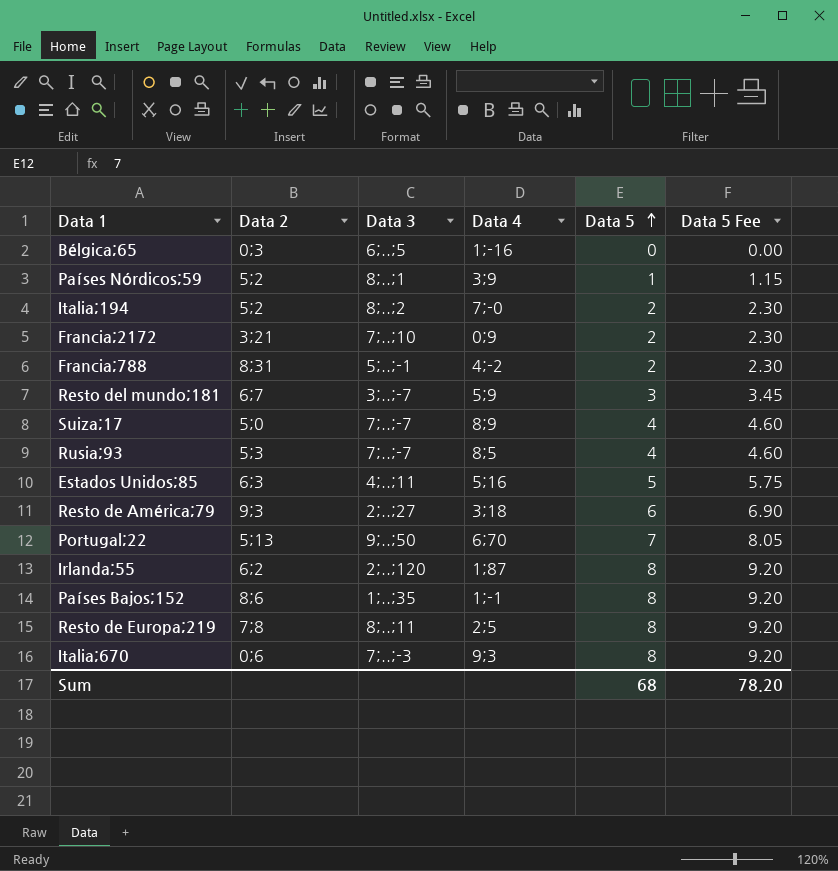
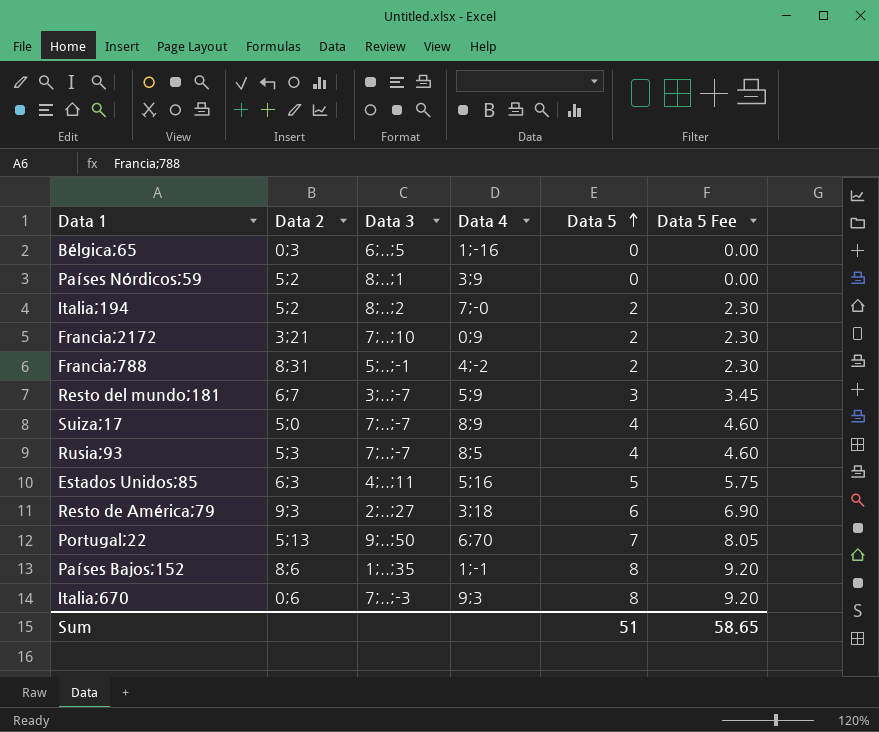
row Irlanda;55: 6;2 | 2;..;120 | 1;87 | 8 | 9.20 -> none
row Resto de Europa;219: 7;8 | 8;..;11 | 2;5 | 8 | 9.20 -> none
Países Nórdicos;59 | Data 5: 1 -> 0
Países Nórdicos;59 | Data 5 Fee: 1.15 -> 0.00
Sum | Data 5: 68 -> 51
Sum | Data 5 Fee: 78.20 -> 58.65

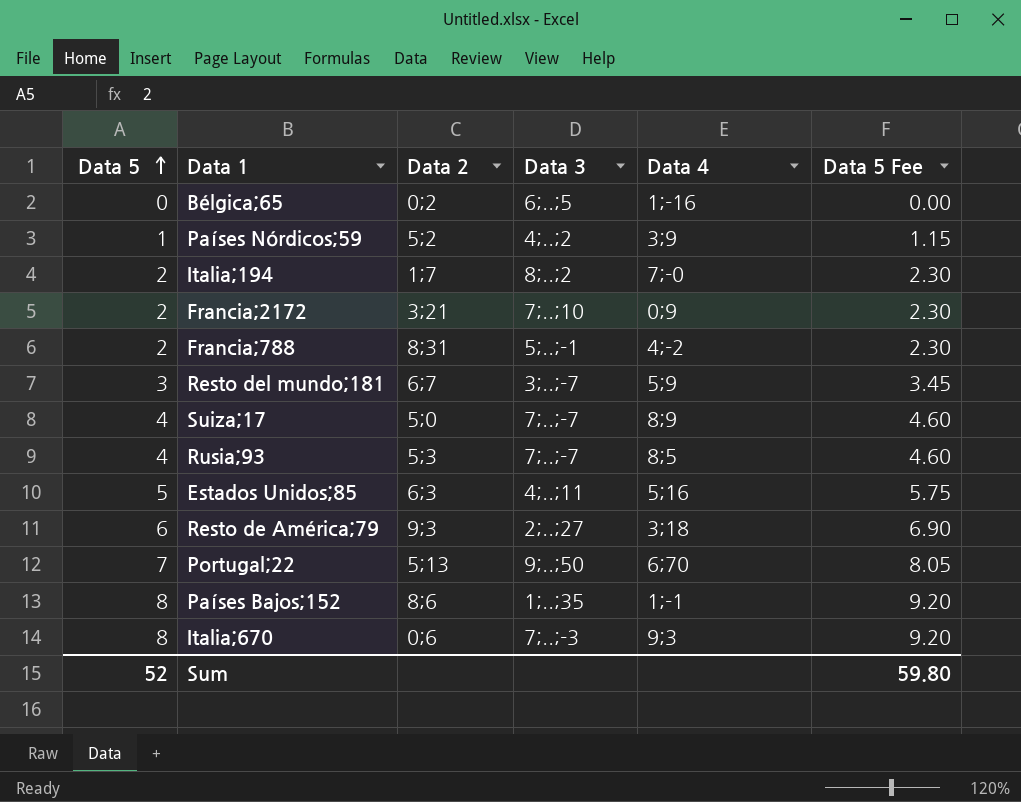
column Data 5 | position: 5 -> 1
Bélgica;65 | Data 2: 0;3 -> 0;2
Países Nórdicos;59 | Data 5: 0 -> 1
Países Nórdicos;59 | Data 3: 8;..;1 -> 4;..;2
Países Nórdicos;59 | Data 5 Fee: 0.00 -> 1.15
Italia;194 | Data 2: 5;2 -> 1;7
Sum | Data 5: 51 -> 52
Sum | Data 5 Fee: 58.65 -> 59.80

